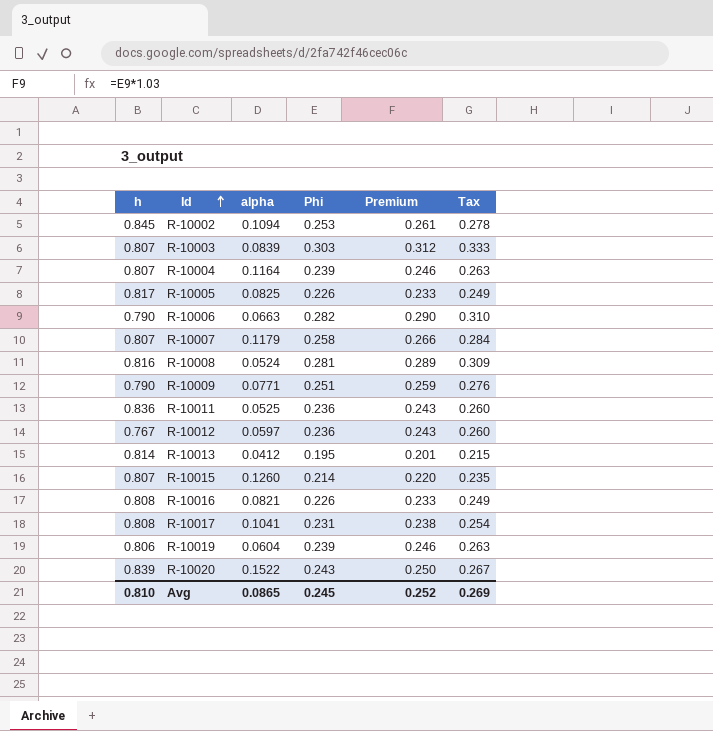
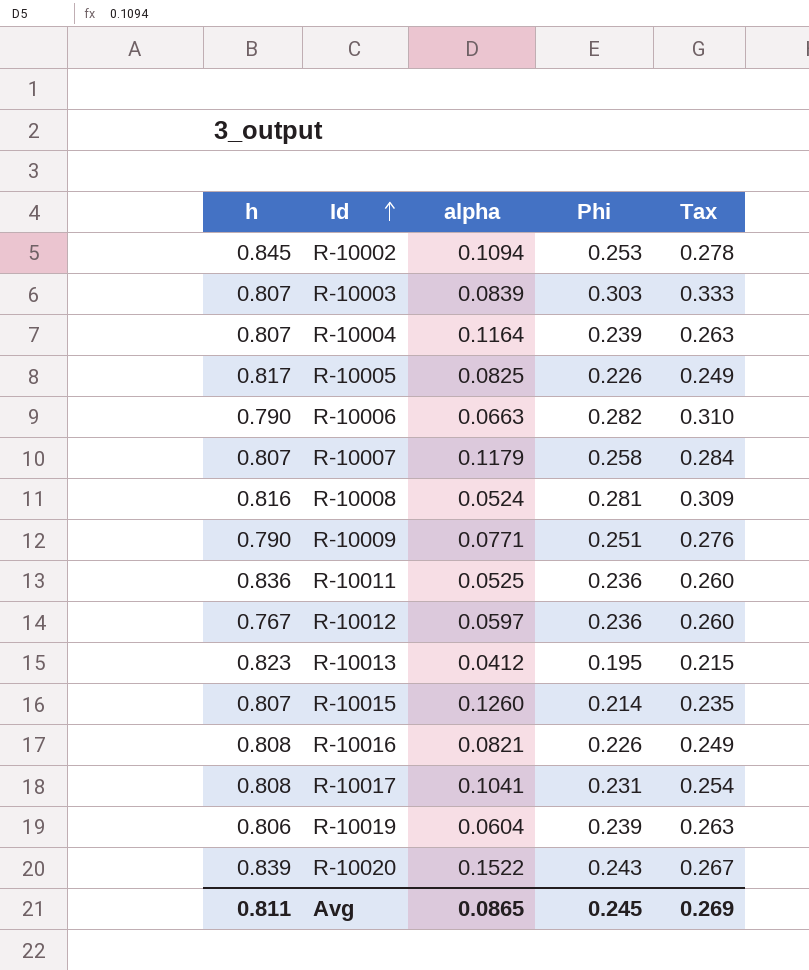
column Premium | formula: [Phi] * 1.03 -> none
R-10013 | h: 0.814 -> 0.823
Avg | h: 0.810 -> 0.811

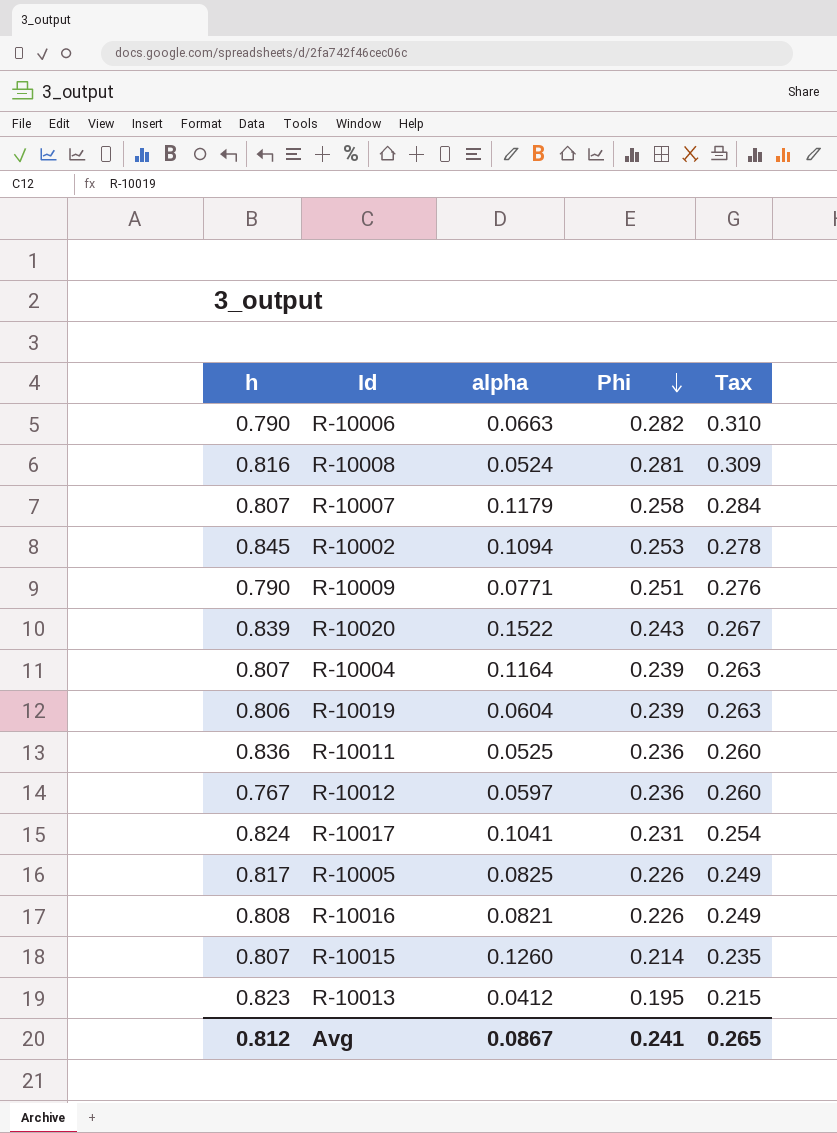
row order: Id ascending -> Phi descending
row R-10003: 0.807 | 0.0839 | 0.303 | 0.333 -> none
R-10017 | h: 0.808 -> 0.824
Avg | h: 0.811 -> 0.812
Avg | alpha: 0.0865 -> 0.0867
Avg | Phi: 0.245 -> 0.241
Avg | Tax: 0.269 -> 0.265

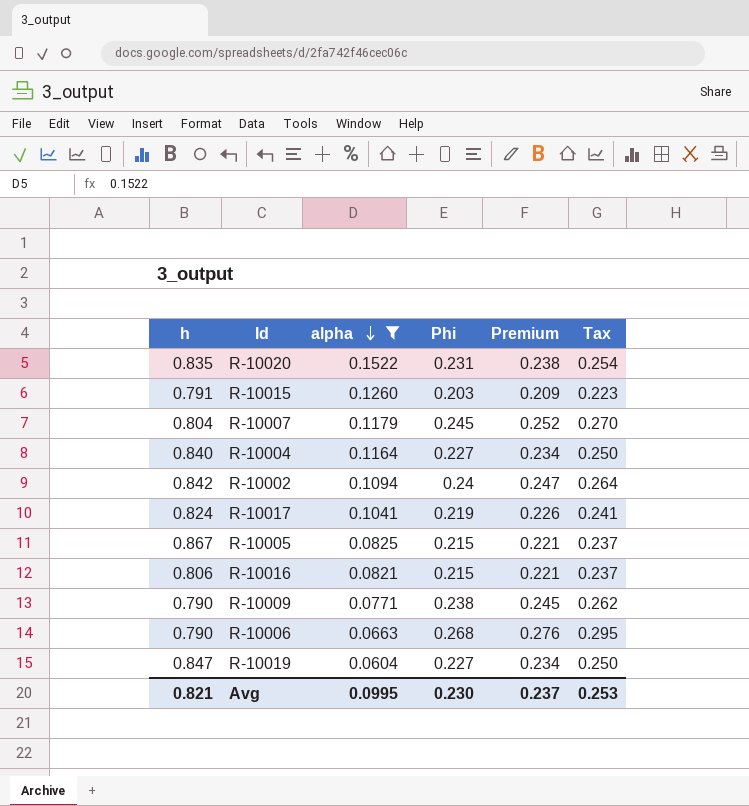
filter: none -> alpha >= 0.0604
row order: Phi descending -> alpha descending
column Premium | formula: none -> [Phi] * 1.03
R-10020 | h: 0.839 -> 0.835
R-10020 | Phi: 0.243 -> 0.231
R-10020 | Tax: 0.267 -> 0.254
R-10015 | h: 0.807 -> 0.791
R-10015 | Phi: 0.214 -> 0.203
R-10015 | Tax: 0.235 -> 0.223
R-10007 | h: 0.807 -> 0.804
R-10007 | Phi: 0.258 -> 0.245
R-10007 | Tax: 0.284 -> 0.270
R-10004 | h: 0.807 -> 0.840
R-10004 | Phi: 0.239 -> 0.227
R-10004 | Tax: 0.263 -> 0.250
R-10002 | h: 0.845 -> 0.842
R-10002 | Phi: 0.253 -> 0.24
R-10002 | Tax: 0.278 -> 0.264
R-10017 | Phi: 0.231 -> 0.219
R-10017 | Tax: 0.254 -> 0.241
R-10005 | h: 0.817 -> 0.867
R-10005 | Phi: 0.226 -> 0.215
R-10005 | Tax: 0.249 -> 0.237
R-10016 | h: 0.808 -> 0.806
R-10016 | Phi: 0.226 -> 0.215
R-10016 | Tax: 0.249 -> 0.237
R-10009 | Phi: 0.251 -> 0.238
R-10009 | Tax: 0.276 -> 0.262
R-10006 | Phi: 0.282 -> 0.268
R-10006 | Tax: 0.310 -> 0.295
R-10019 | h: 0.806 -> 0.847
R-10019 | Phi: 0.239 -> 0.227
R-10019 | Tax: 0.263 -> 0.250
Avg | h: 0.812 -> 0.821
Avg | alpha: 0.0867 -> 0.0995
Avg | Phi: 0.241 -> 0.230
Avg | Tax: 0.265 -> 0.253

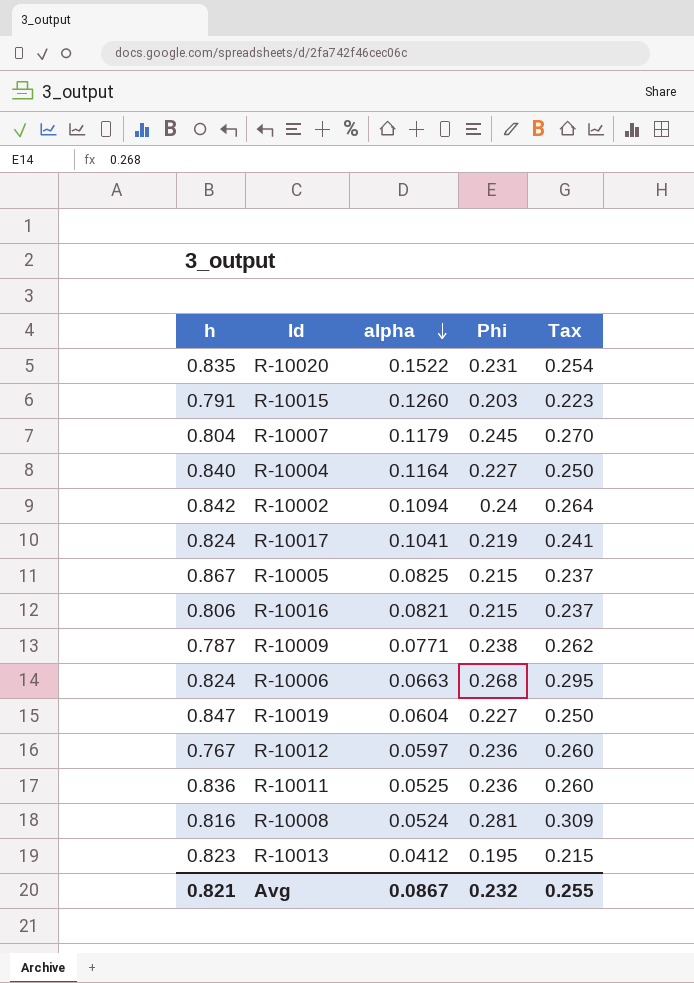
filter: alpha >= 0.0604 -> none
column Premium | formula: [Phi] * 1.03 -> none
R-10009 | h: 0.790 -> 0.787
R-10006 | h: 0.790 -> 0.824
Avg | alpha: 0.0995 -> 0.0867
Avg | Phi: 0.230 -> 0.232
Avg | Tax: 0.253 -> 0.255

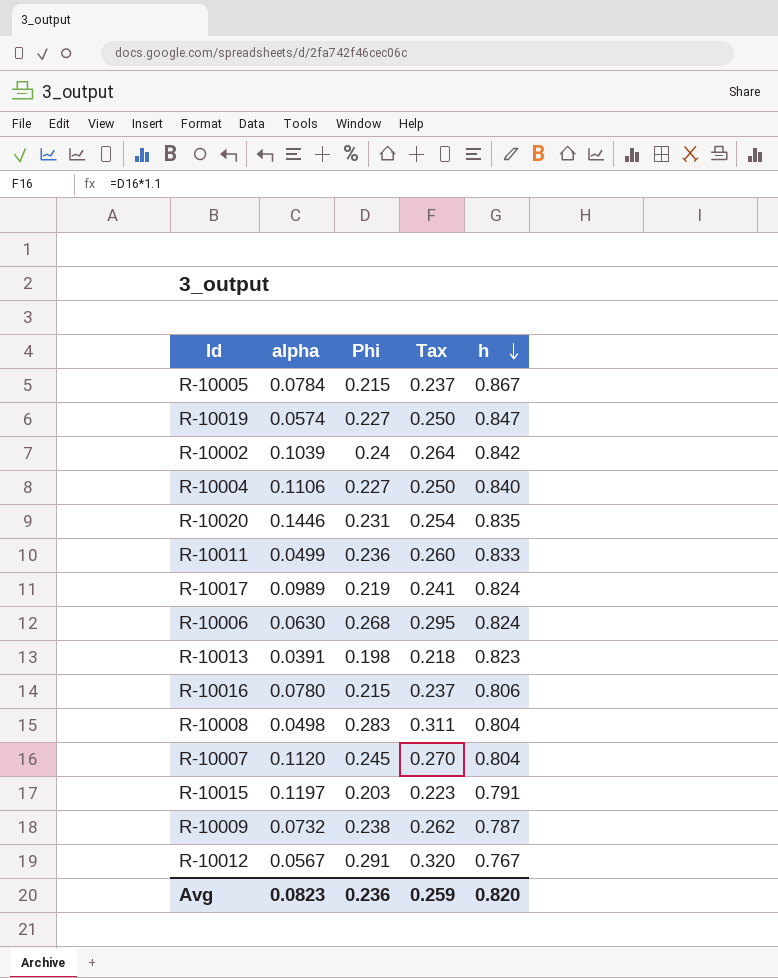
row order: alpha descending -> h descending
column h | position: 1 -> 5
R-10005 | alpha: 0.0825 -> 0.0784
R-10019 | alpha: 0.0604 -> 0.0574
R-10002 | alpha: 0.1094 -> 0.1039
R-10004 | alpha: 0.1164 -> 0.1106
R-10020 | alpha: 0.1522 -> 0.1446
R-10011 | alpha: 0.0525 -> 0.0499
R-10011 | h: 0.836 -> 0.833
R-10017 | alpha: 0.1041 -> 0.0989
R-10006 | alpha: 0.0663 -> 0.0630
R-10013 | alpha: 0.0412 -> 0.0391
R-10013 | Phi: 0.195 -> 0.198
R-10013 | Tax: 0.215 -> 0.218
R-10016 | alpha: 0.0821 -> 0.0780
R-10008 | alpha: 0.0524 -> 0.0498
R-10008 | Phi: 0.281 -> 0.283
R-10008 | Tax: 0.309 -> 0.311
R-10008 | h: 0.816 -> 0.804
R-10007 | alpha: 0.1179 -> 0.1120
R-10015 | alpha: 0.1260 -> 0.1197
R-10009 | alpha: 0.0771 -> 0.0732
R-10012 | alpha: 0.0597 -> 0.0567
R-10012 | Phi: 0.236 -> 0.291
R-10012 | Tax: 0.260 -> 0.320
Avg | alpha: 0.0867 -> 0.0823
Avg | Phi: 0.232 -> 0.236
Avg | Tax: 0.255 -> 0.259
Avg | h: 0.821 -> 0.820

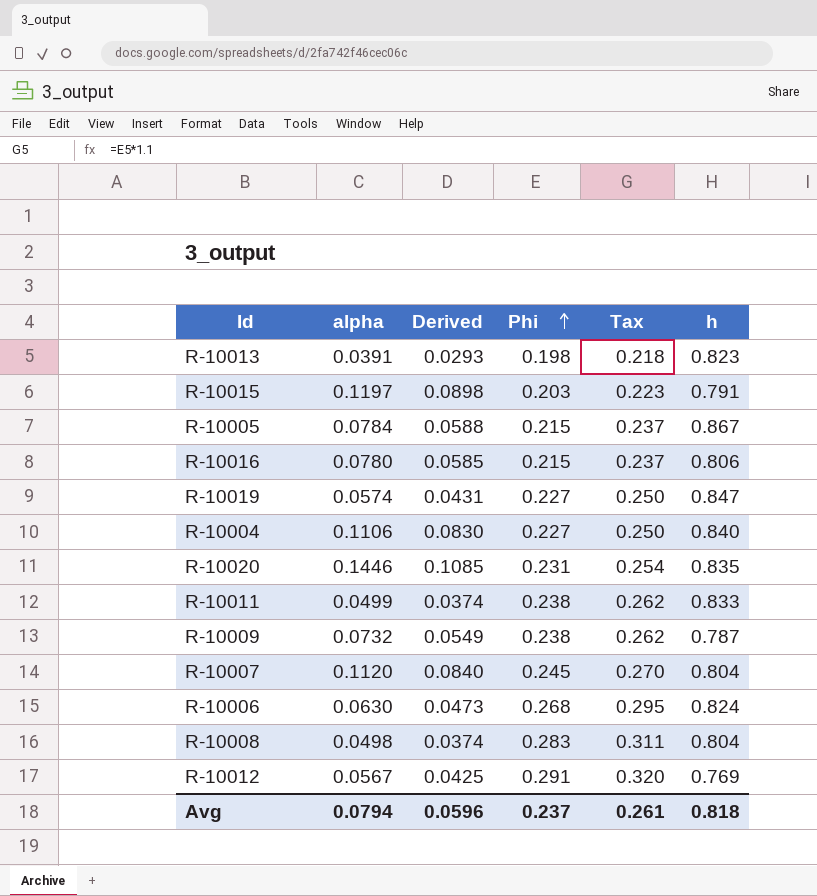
row order: h descending -> Phi ascending
column Derived | formula: none -> [alpha] * 0.75
row R-10002: 0.1039 | 0.24 | 0.264 | 0.842 -> none
row R-10017: 0.0989 | 0.219 | 0.241 | 0.824 -> none
R-10011 | Phi: 0.236 -> 0.238
R-10011 | Tax: 0.260 -> 0.262
R-10012 | h: 0.767 -> 0.769
Avg | alpha: 0.0823 -> 0.0794
Avg | Phi: 0.236 -> 0.237
Avg | Tax: 0.259 -> 0.261
Avg | h: 0.820 -> 0.818

